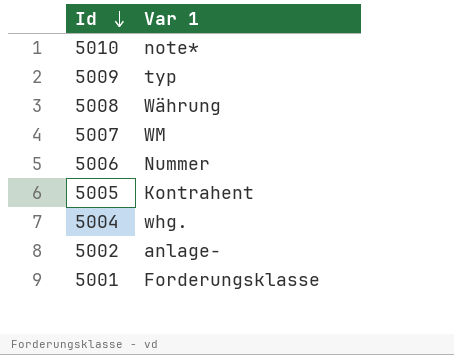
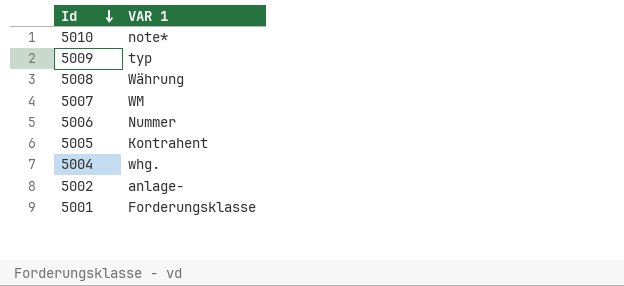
column name: Var 1 -> VAR 1

